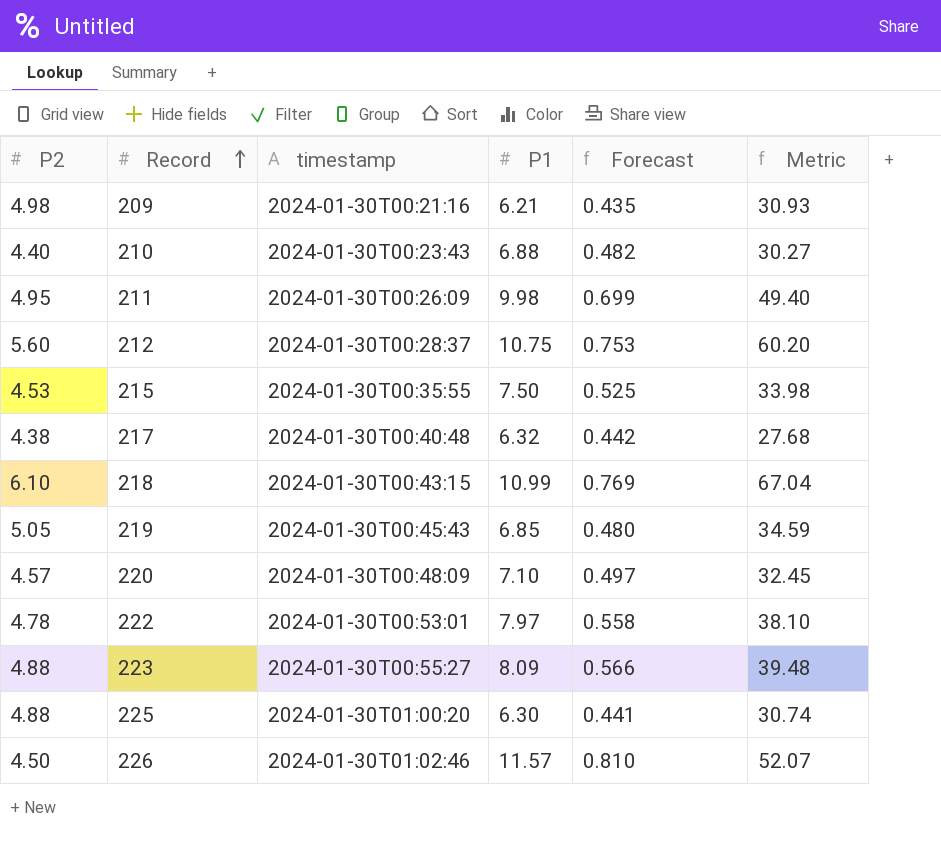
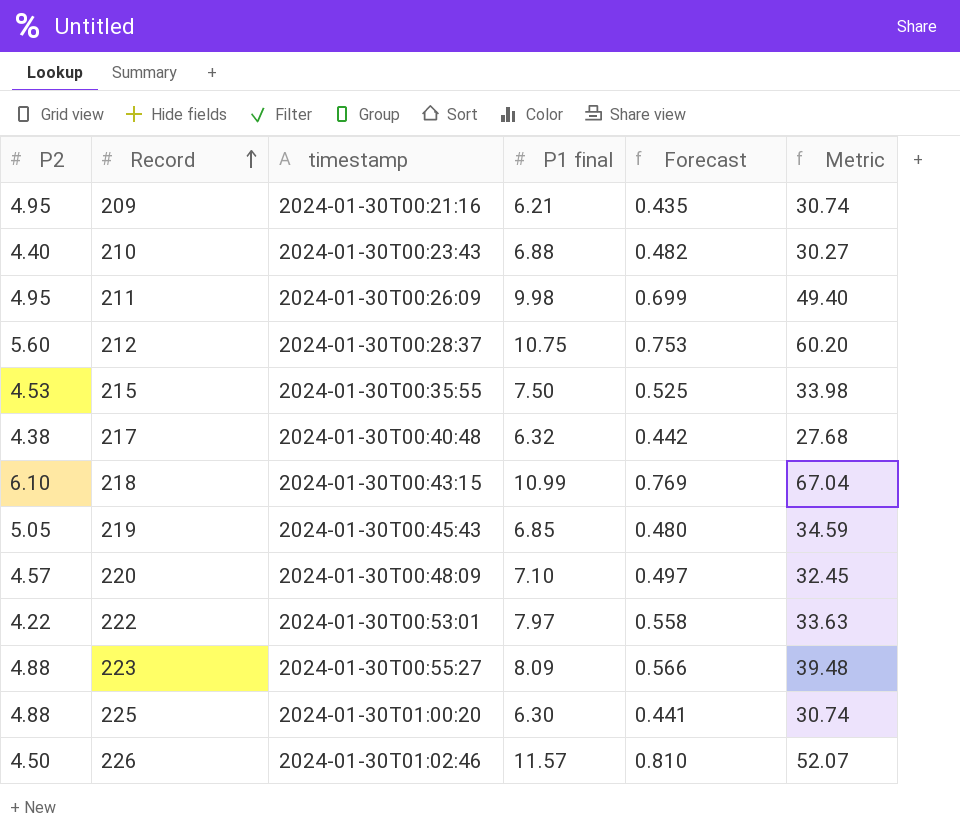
column name: P1 -> P1 final
209 | P2: 4.98 -> 4.95
209 | Metric: 30.93 -> 30.74
222 | P2: 4.78 -> 4.22
222 | Metric: 38.10 -> 33.63

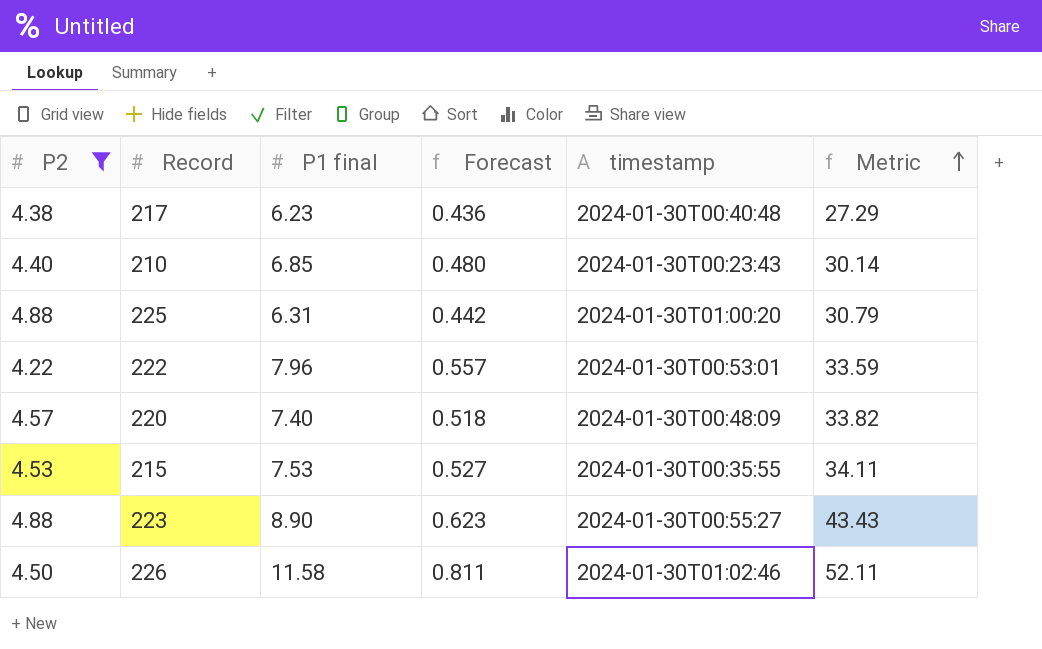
filter: none -> P2 <= 4.88
row order: Record ascending -> Metric ascending
column timestamp | position: 3 -> 5
217 | P1 final: 6.32 -> 6.23
217 | Forecast: 0.442 -> 0.436
217 | Metric: 27.68 -> 27.29
210 | P1 final: 6.88 -> 6.85
210 | Forecast: 0.482 -> 0.480
210 | Metric: 30.27 -> 30.14
225 | P1 final: 6.30 -> 6.31
225 | Forecast: 0.441 -> 0.442
225 | Metric: 30.74 -> 30.79
222 | P1 final: 7.97 -> 7.96
222 | Forecast: 0.558 -> 0.557
222 | Metric: 33.63 -> 33.59
220 | P1 final: 7.10 -> 7.40
220 | Forecast: 0.497 -> 0.518
220 | Metric: 32.45 -> 33.82
215 | P1 final: 7.50 -> 7.53
215 | Forecast: 0.525 -> 0.527
215 | Metric: 33.98 -> 34.11
223 | P1 final: 8.09 -> 8.90
223 | Forecast: 0.566 -> 0.623
223 | Metric: 39.48 -> 43.43
226 | P1 final: 11.57 -> 11.58
226 | Forecast: 0.810 -> 0.811
226 | Metric: 52.07 -> 52.11

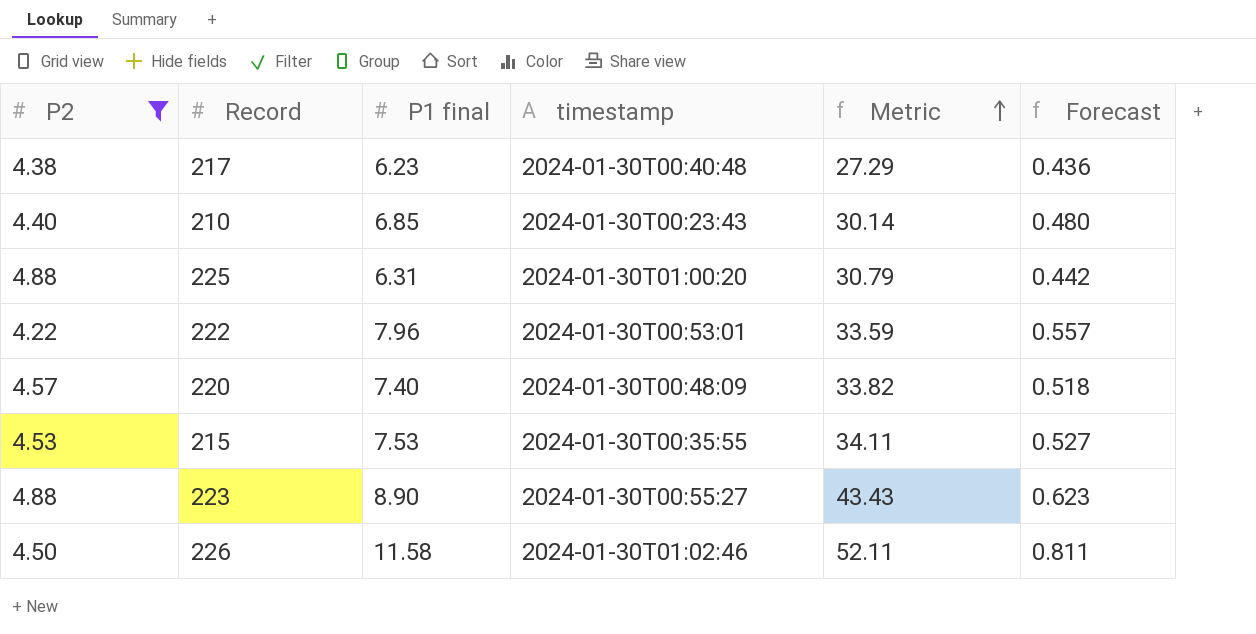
column Forecast | position: 4 -> 6

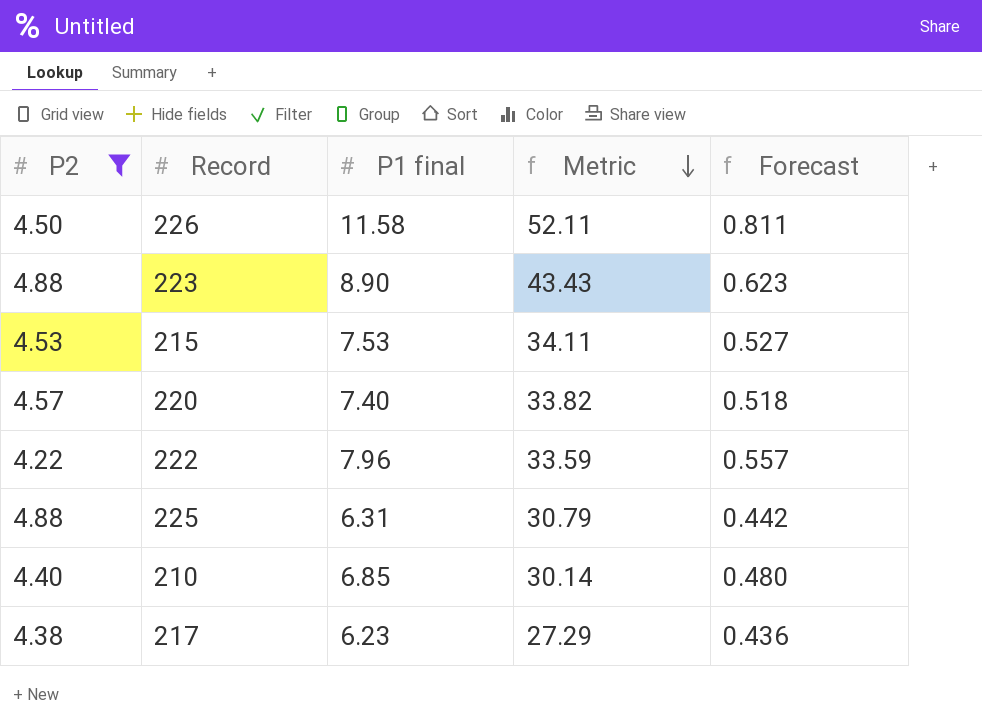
row order: Metric ascending -> Metric descending
column timestamp | position: 4 -> none

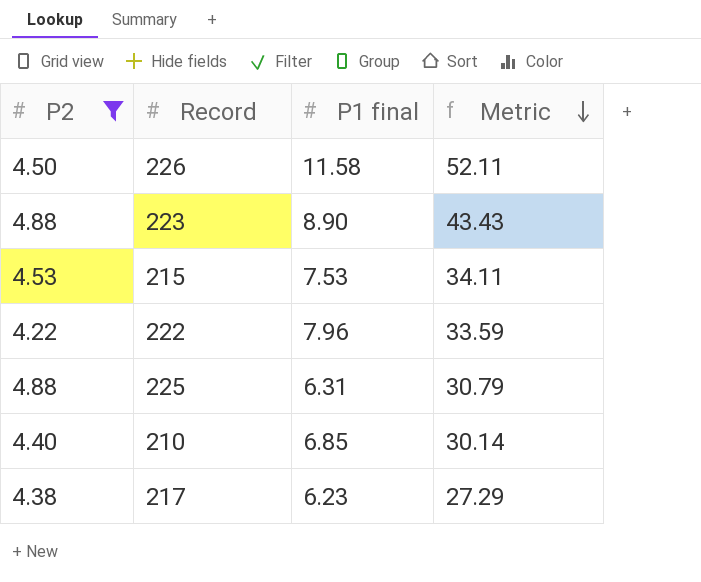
column Forecast | formula: [P1 final] * 0.07 -> none
row 220: 4.57 | 7.40 | 33.82 | 0.518 -> none

